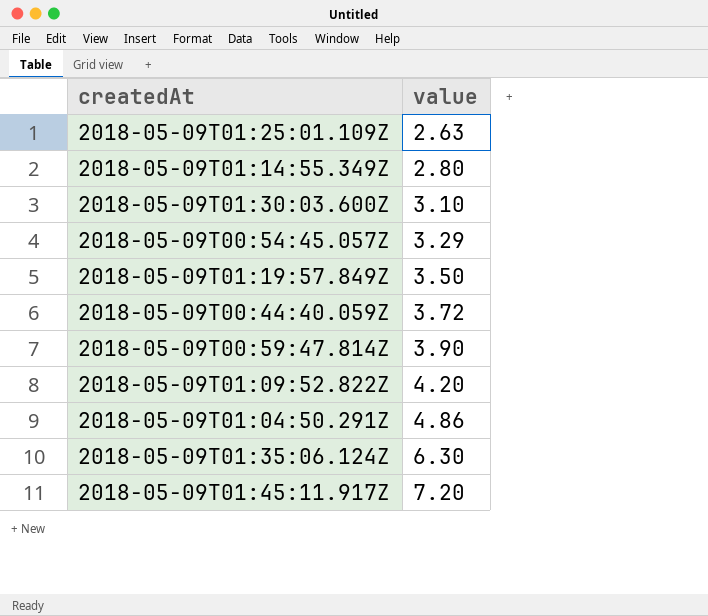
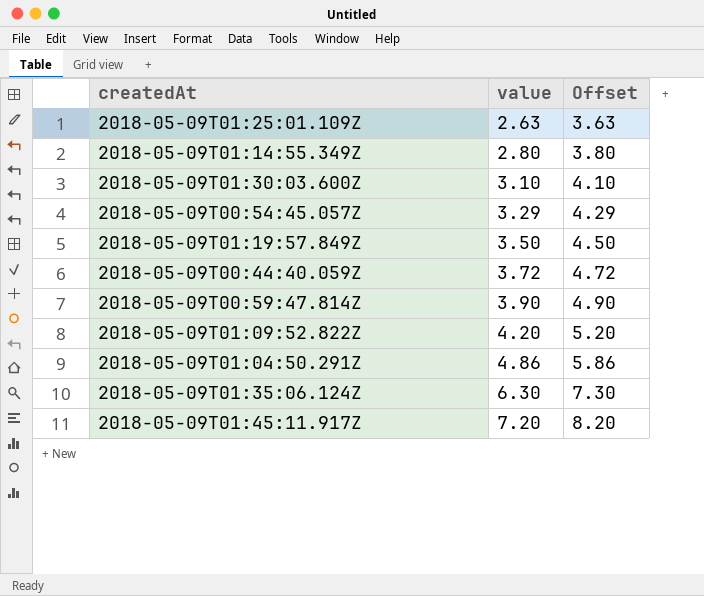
column Offset | formula: none -> [value] + 1

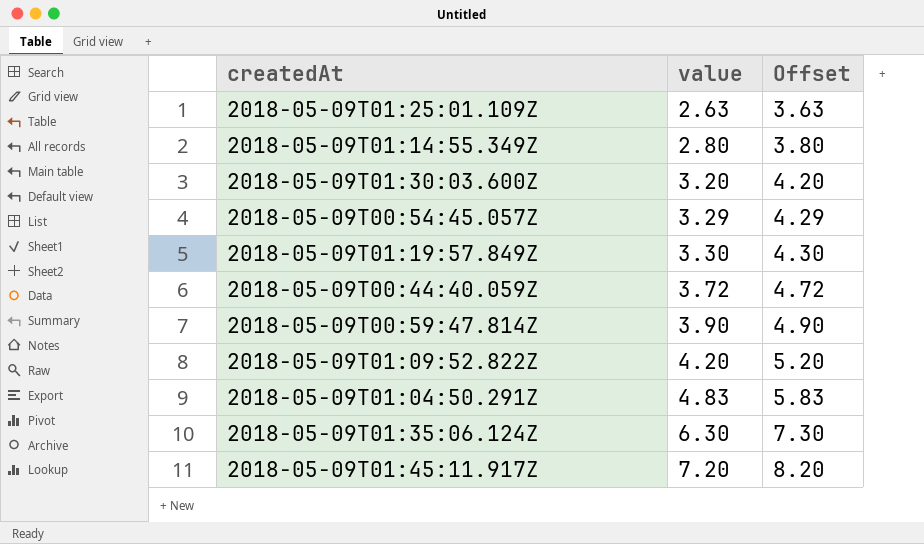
2018-05-09T01:30:03.600Z | value: 3.10 -> 3.20
2018-05-09T01:30:03.600Z | Offset: 4.10 -> 4.20
2018-05-09T01:19:57.849Z | value: 3.50 -> 3.30
2018-05-09T01:19:57.849Z | Offset: 4.50 -> 4.30
2018-05-09T01:04:50.291Z | value: 4.86 -> 4.83
2018-05-09T01:04:50.291Z | Offset: 5.86 -> 5.83

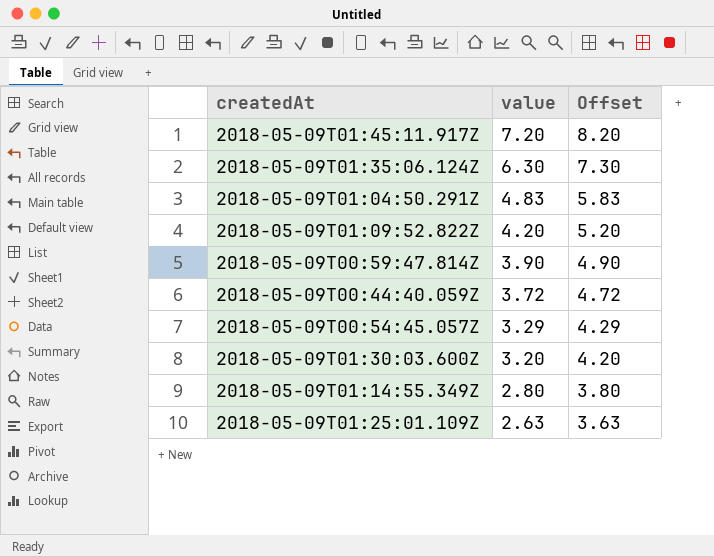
row order: value ascending -> value descending
row 2018-05-09T01:19:57.849Z: 3.30 | 4.30 -> none

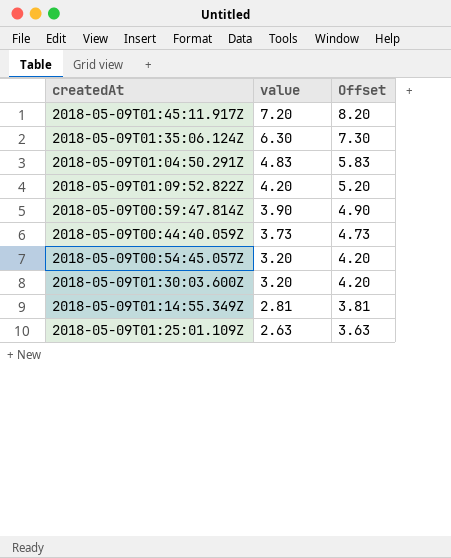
2018-05-09T00:44:40.059Z | value: 3.72 -> 3.73
2018-05-09T00:44:40.059Z | Offset: 4.72 -> 4.73
2018-05-09T00:54:45.057Z | value: 3.29 -> 3.20
2018-05-09T00:54:45.057Z | Offset: 4.29 -> 4.20
2018-05-09T01:14:55.349Z | value: 2.80 -> 2.81
2018-05-09T01:14:55.349Z | Offset: 3.80 -> 3.81

